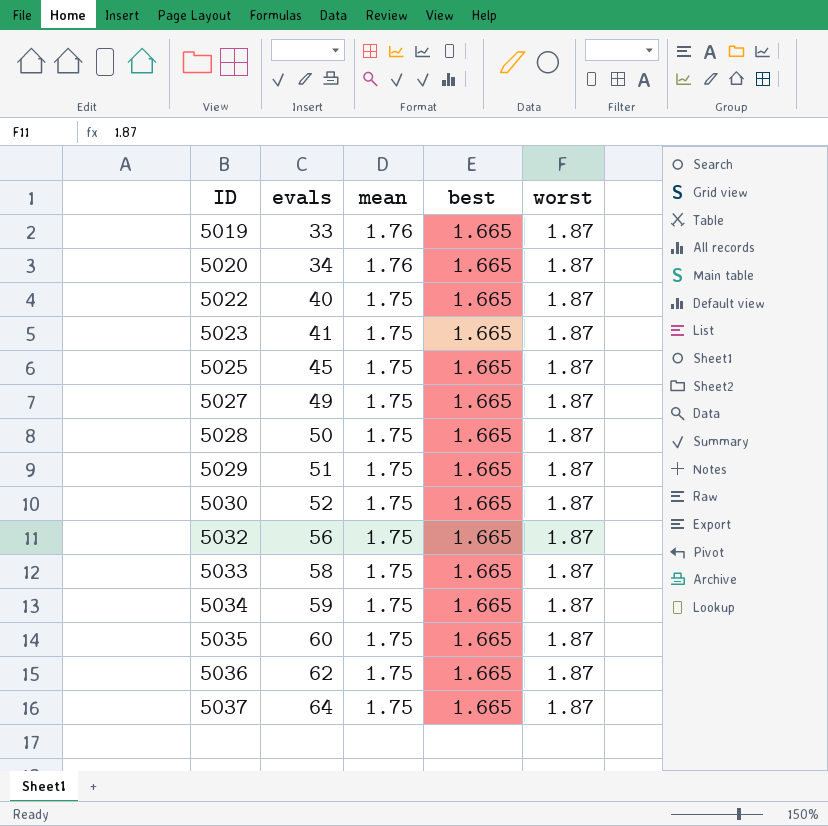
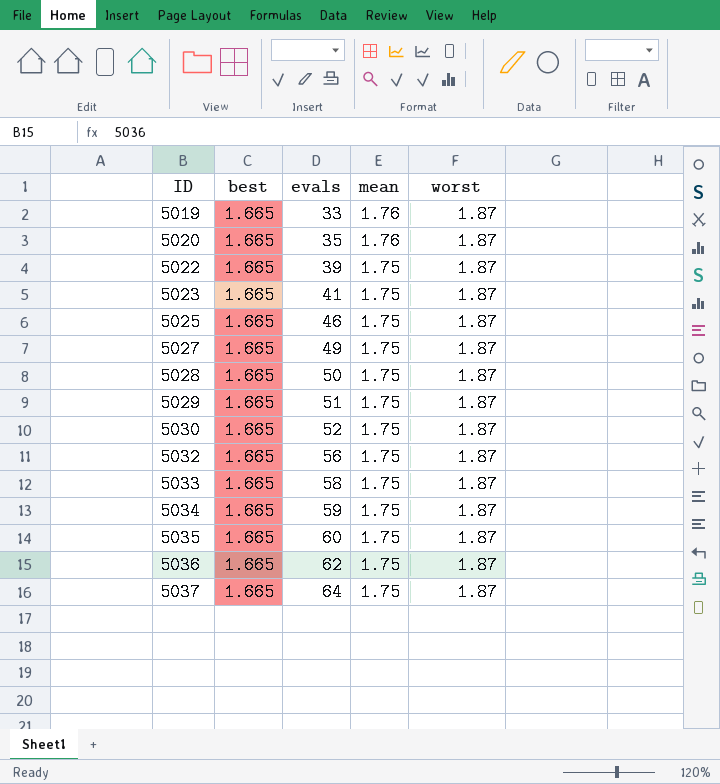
column best | position: 4 -> 2
5020 | evals: 34 -> 35
5022 | evals: 40 -> 39
5025 | evals: 45 -> 46

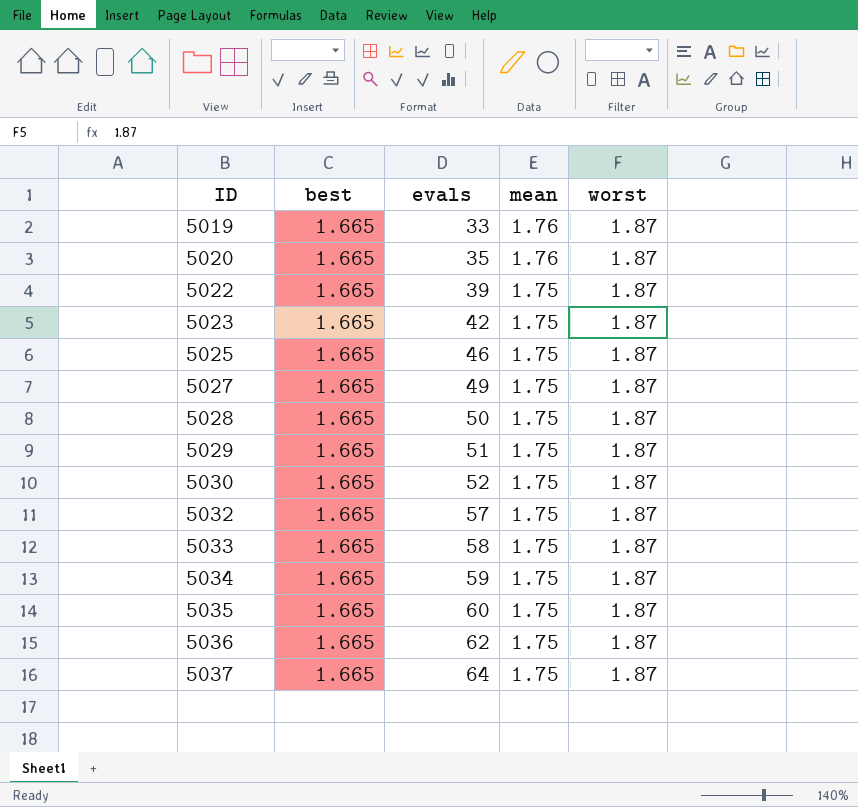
5023 | evals: 41 -> 42
5032 | evals: 56 -> 57

